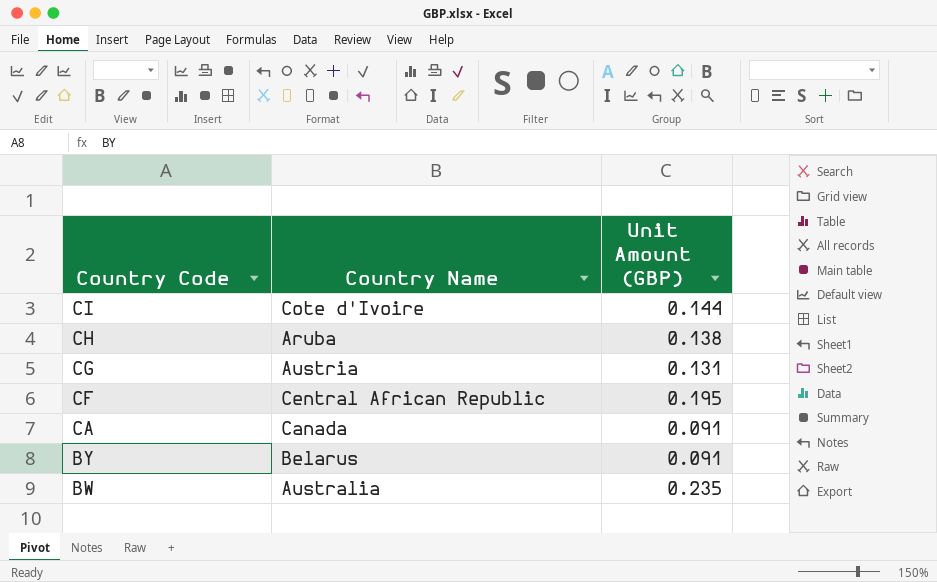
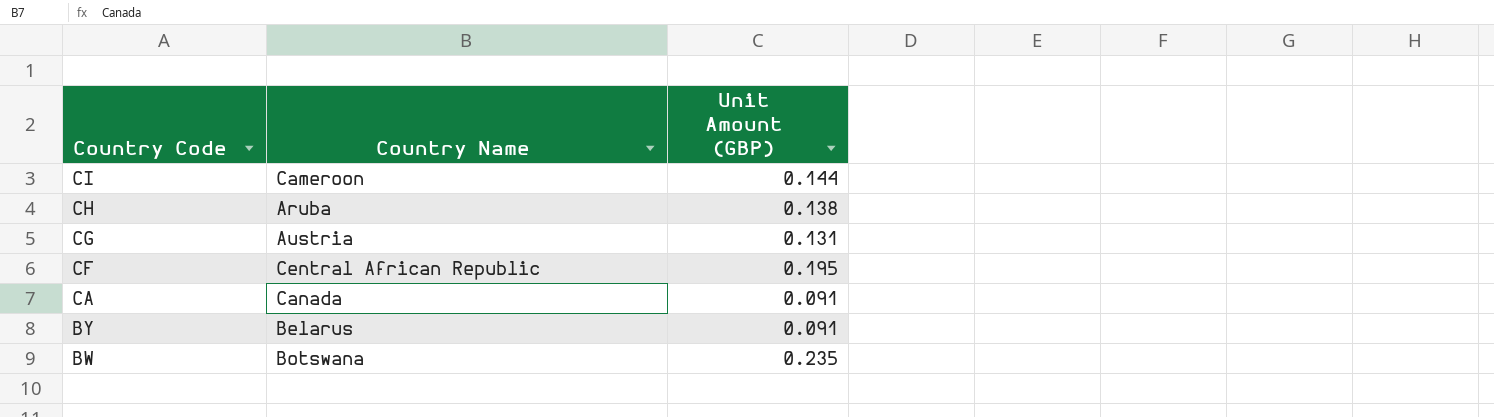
CI | Country Name: Cote d'Ivoire -> Cameroon
BW | Country Name: Australia -> Botswana

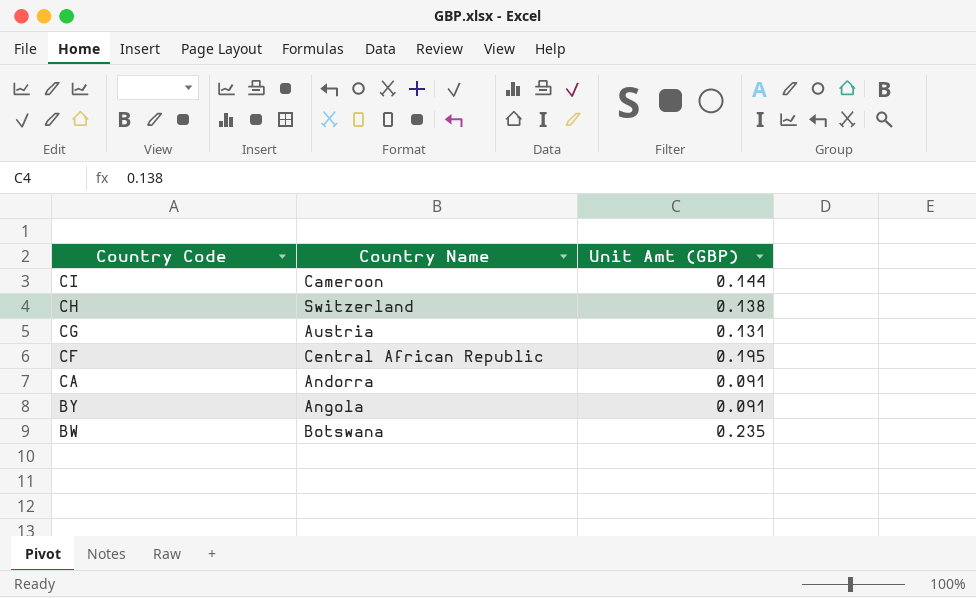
column name: Unit Amount (GBP) -> Unit Amt (GBP)
CH | Country Name: Aruba -> Switzerland
CA | Country Name: Canada -> Andorra
BY | Country Name: Belarus -> Angola

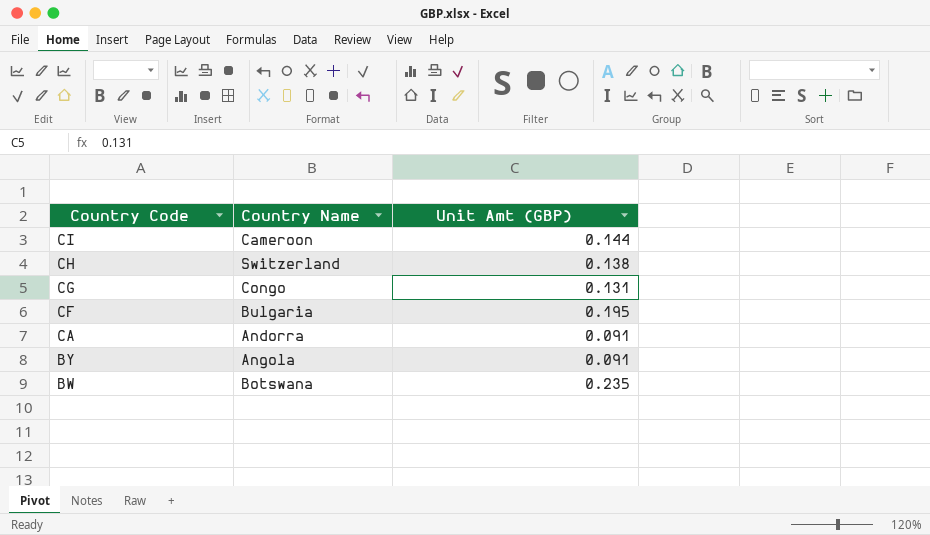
CG | Country Name: Austria -> Congo
CF | Country Name: Central African Republic -> Bulgaria

